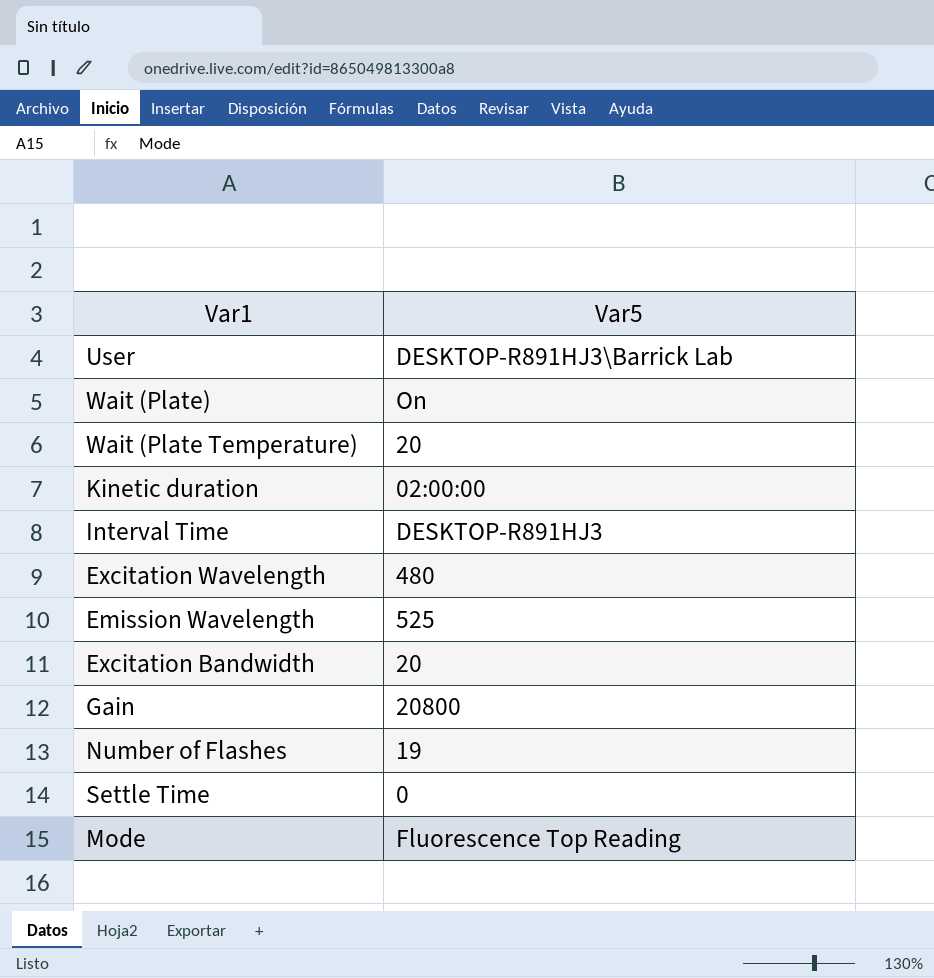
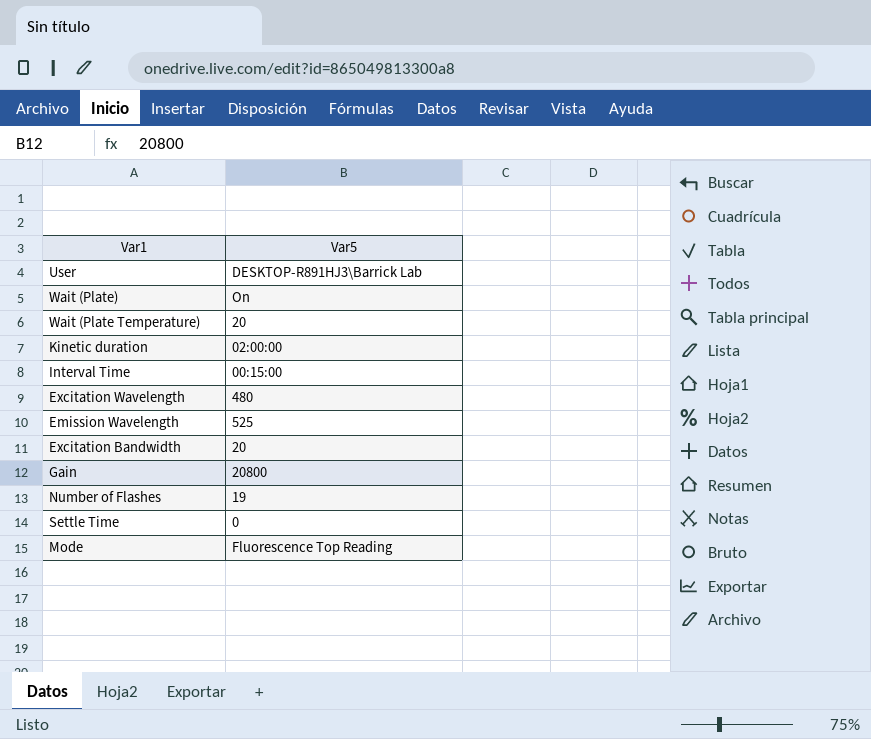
Interval Time | Var5: DESKTOP-R891HJ3 -> 00:15:00

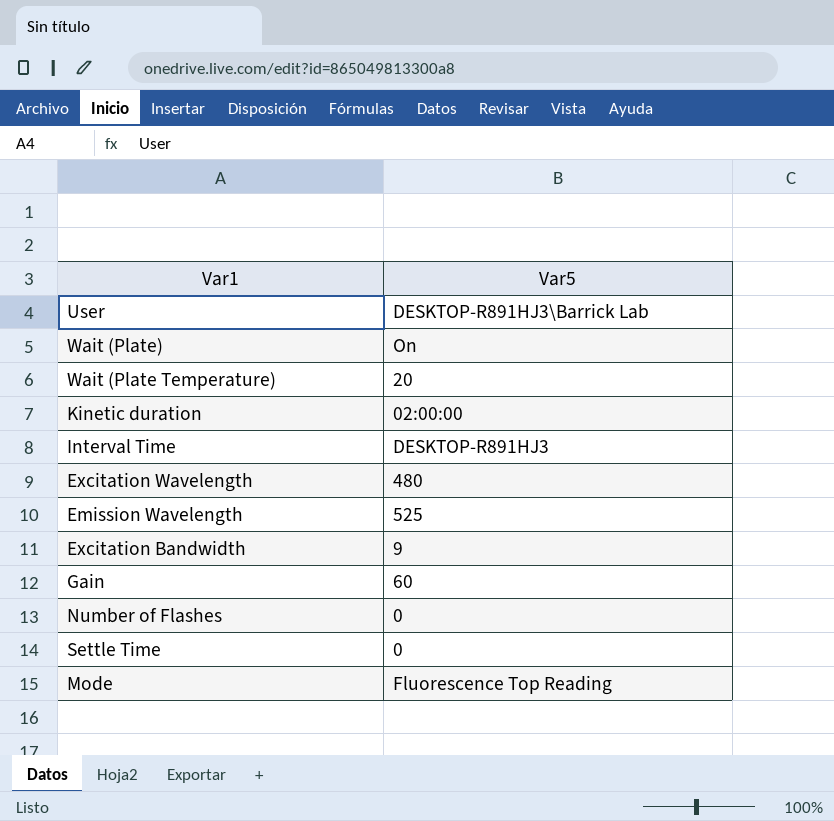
Interval Time | Var5: 00:15:00 -> DESKTOP-R891HJ3
Excitation Bandwidth | Var5: 20 -> 9
Gain | Var5: 20800 -> 60
Number of Flashes | Var5: 19 -> 0

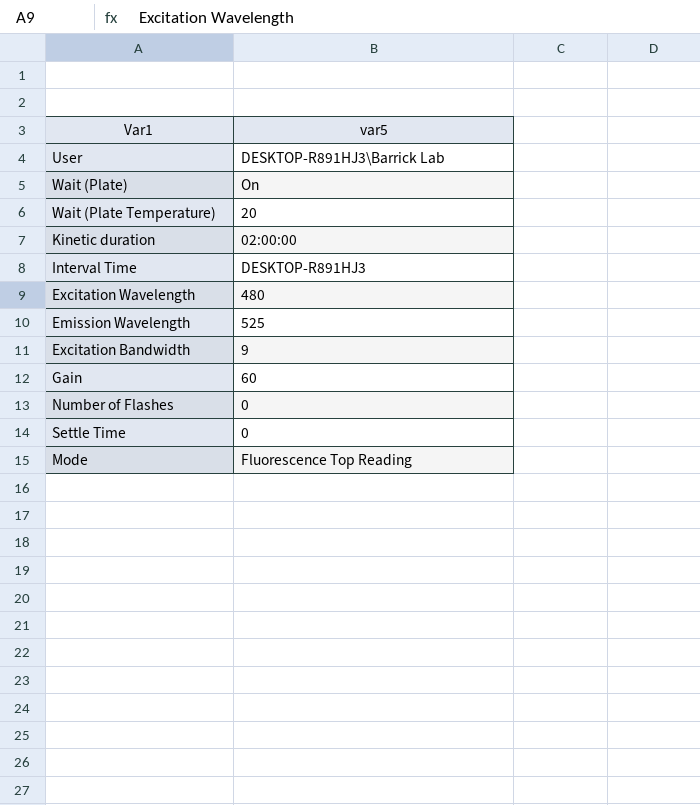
column name: Var5 -> var5

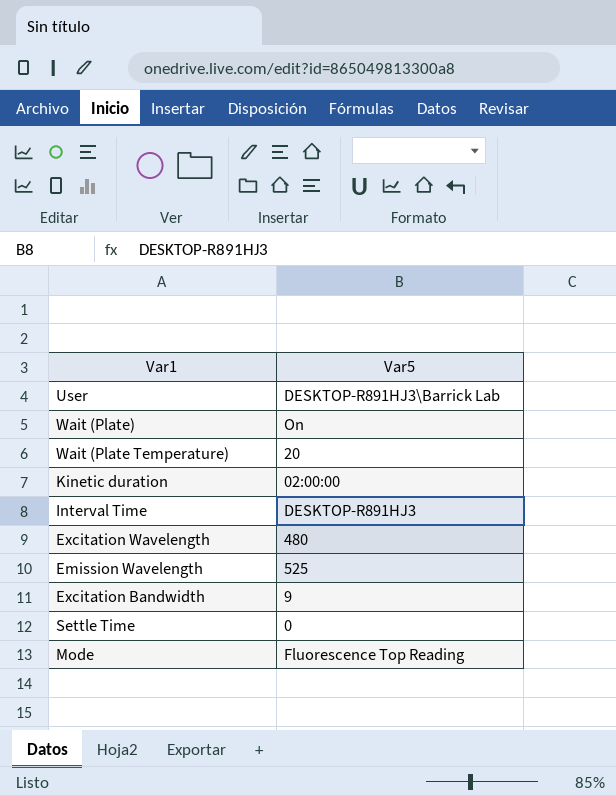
column name: var5 -> Var5
row Gain: 60 -> none
row Number of Flashes: 0 -> none

